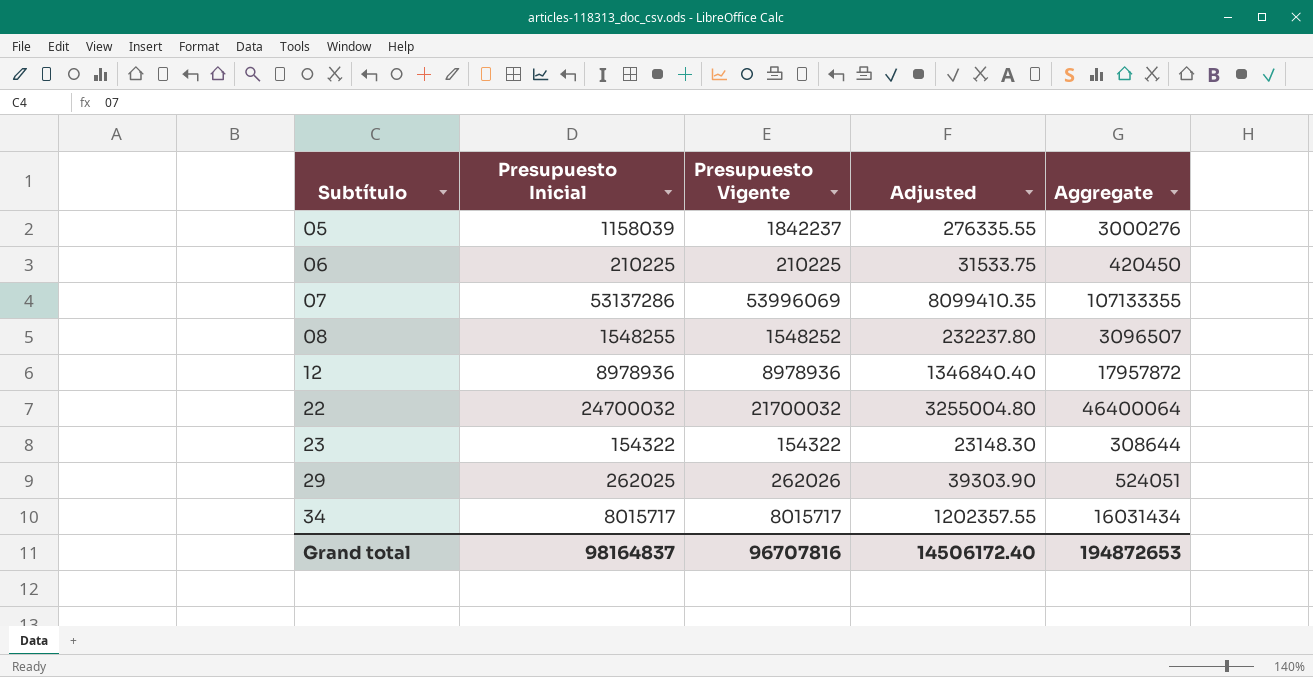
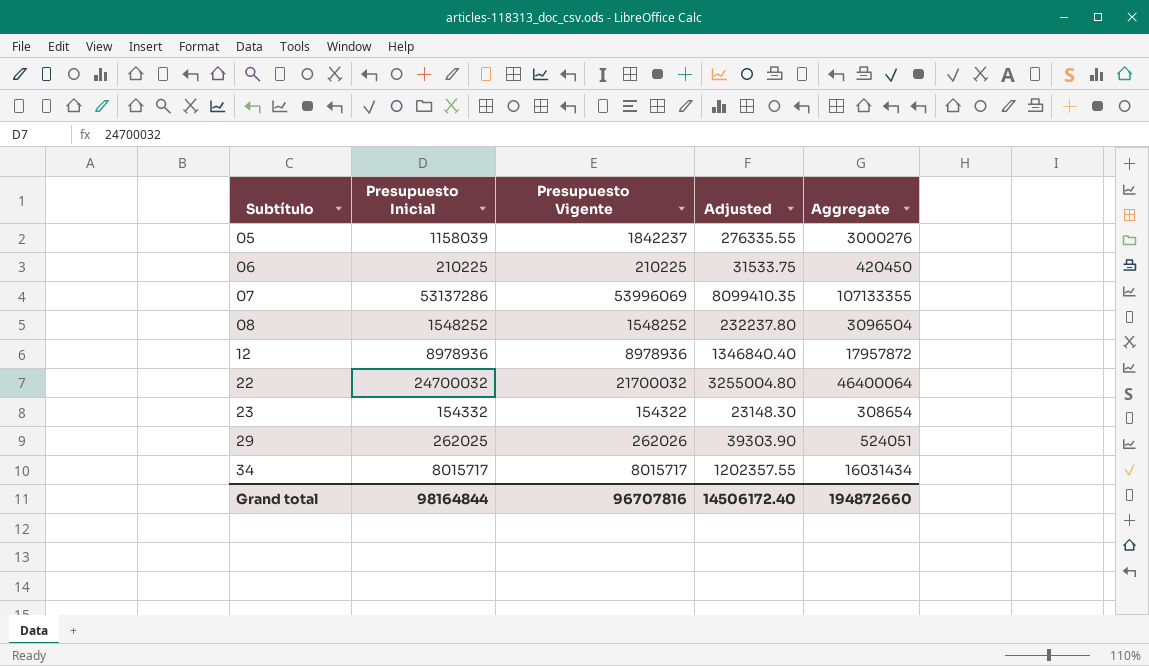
08 | Presupuesto Inicial: 1548255 -> 1548252
08 | Aggregate: 3096507 -> 3096504
23 | Presupuesto Inicial: 154322 -> 154332
23 | Aggregate: 308644 -> 308654
Grand total | Presupuesto Inicial: 98164837 -> 98164844
Grand total | Aggregate: 194872653 -> 194872660

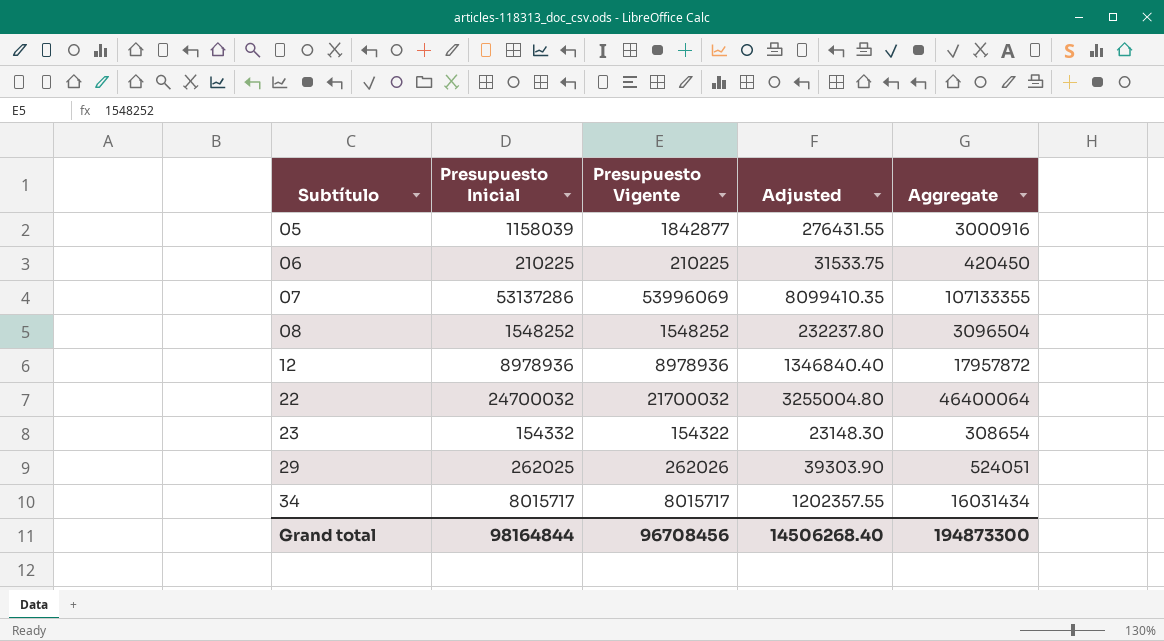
05 | Presupuesto Vigente: 1842237 -> 1842877
05 | Adjusted: 276335.55 -> 276431.55
05 | Aggregate: 3000276 -> 3000916
Grand total | Presupuesto Vigente: 96707816 -> 96708456
Grand total | Adjusted: 14506172.40 -> 14506268.40
Grand total | Aggregate: 194872660 -> 194873300

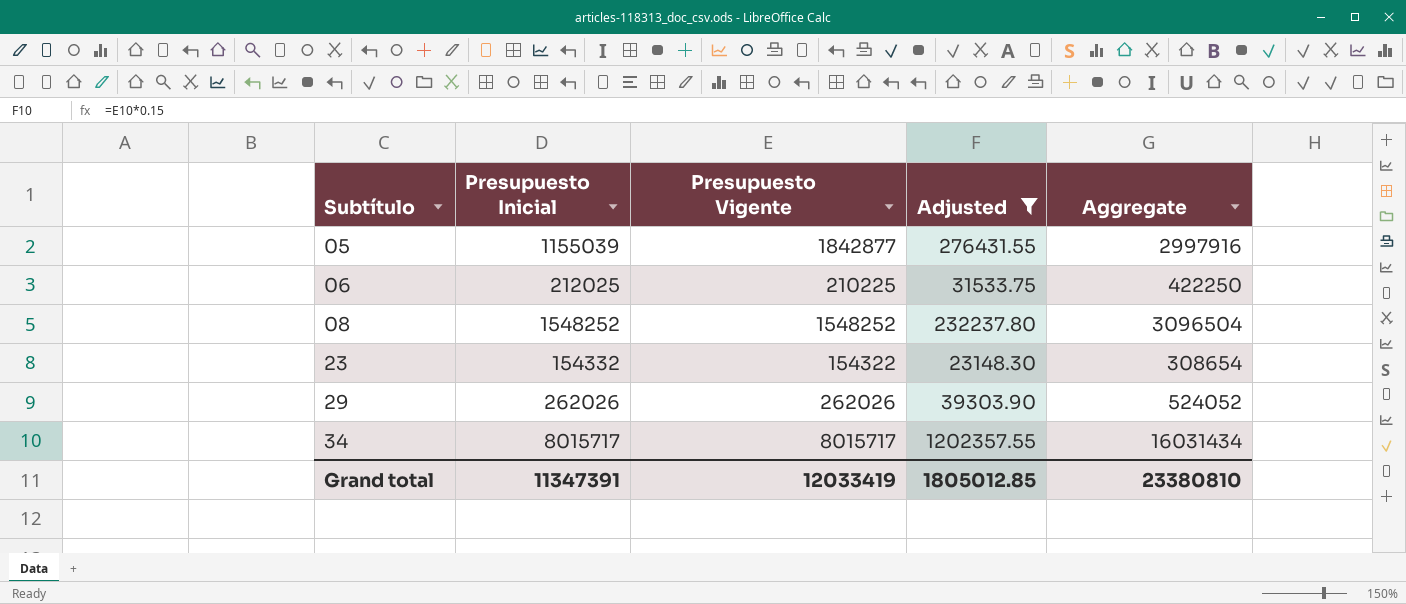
filter: none -> Adjusted <= 1202357.55
05 | Presupuesto Inicial: 1158039 -> 1155039
05 | Aggregate: 3000916 -> 2997916
06 | Presupuesto Inicial: 210225 -> 212025
06 | Aggregate: 420450 -> 422250
29 | Presupuesto Inicial: 262025 -> 262026
29 | Aggregate: 524051 -> 524052
Grand total | Presupuesto Inicial: 98164844 -> 11347391
Grand total | Presupuesto Vigente: 96708456 -> 12033419
Grand total | Adjusted: 14506268.40 -> 1805012.85
Grand total | Aggregate: 194873300 -> 23380810

